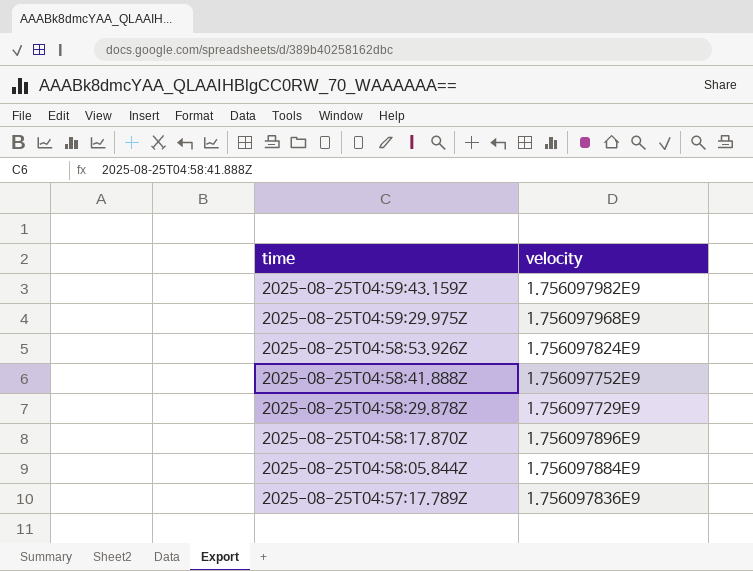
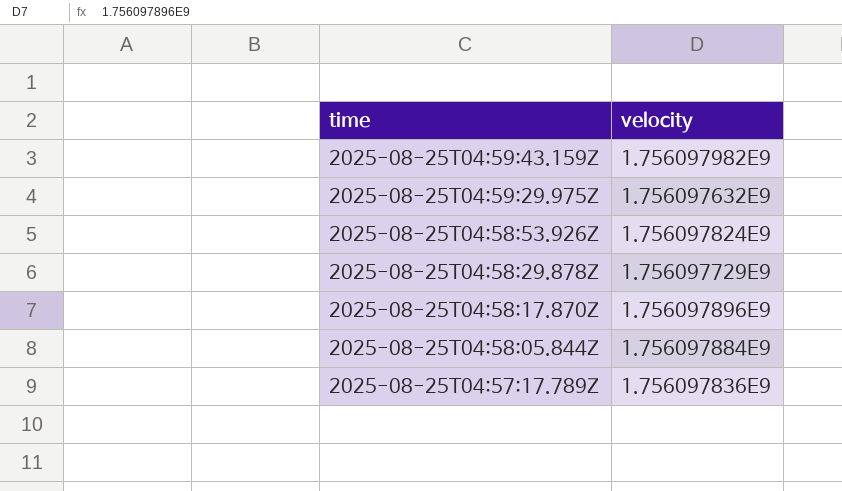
row 2025-08-25T04:58:41.888Z: 1.756097752E9 -> none
2025-08-25T04:59:29.975Z | velocity: 1.756097968E9 -> 1.756097632E9

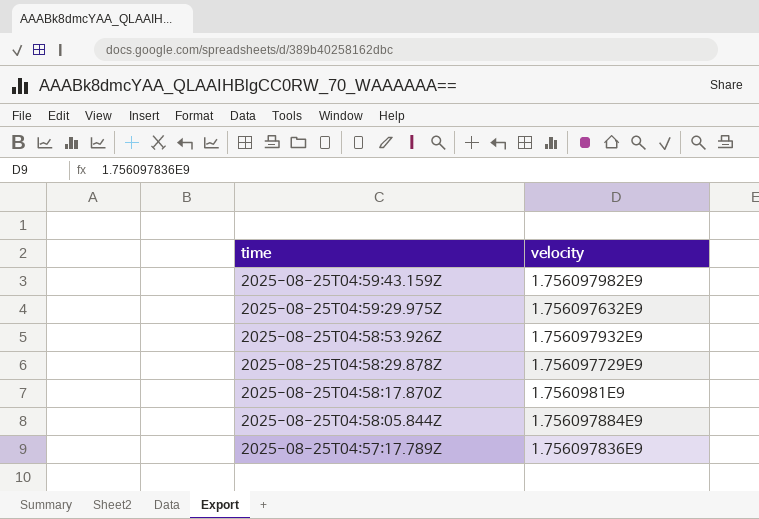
2025-08-25T04:58:53.926Z | velocity: 1.756097824E9 -> 1.756097932E9
2025-08-25T04:58:17.870Z | velocity: 1.756097896E9 -> 1.7560981E9

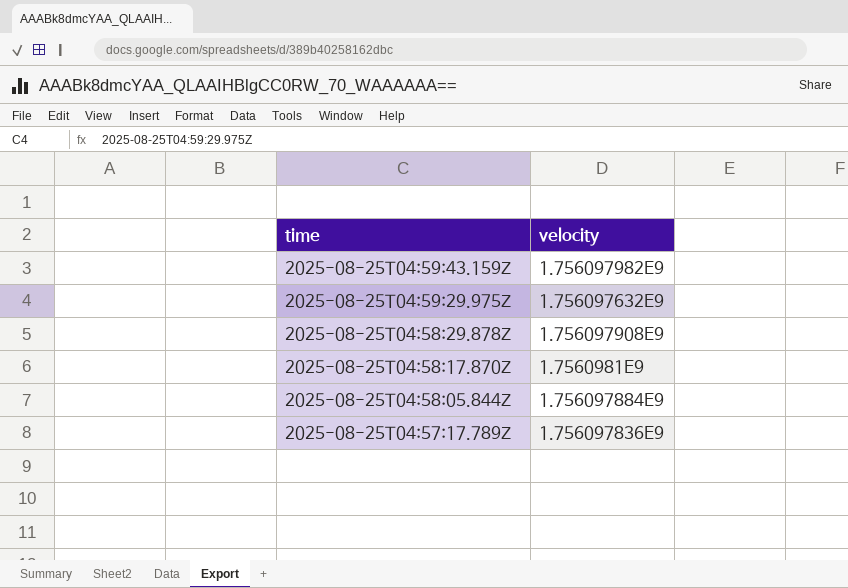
row 2025-08-25T04:58:53.926Z: 1.756097932E9 -> none
2025-08-25T04:58:29.878Z | velocity: 1.756097729E9 -> 1.756097908E9

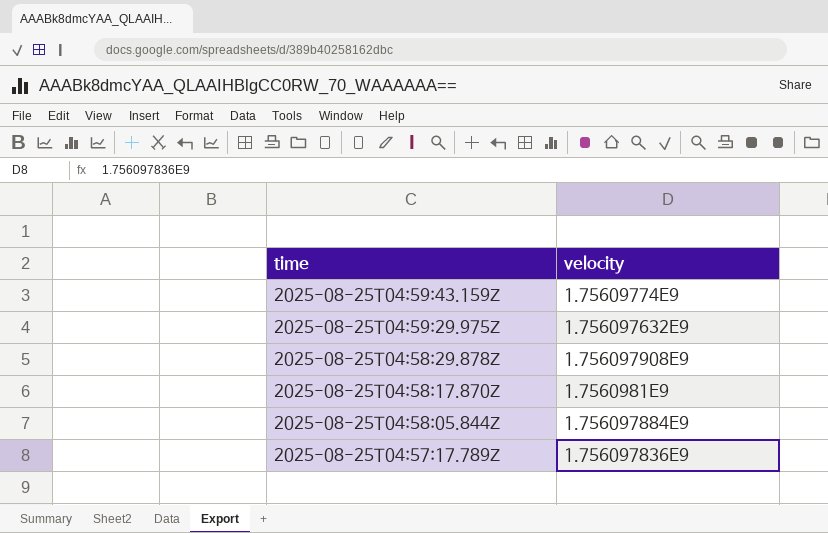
2025-08-25T04:59:43.159Z | velocity: 1.756097982E9 -> 1.75609774E9

